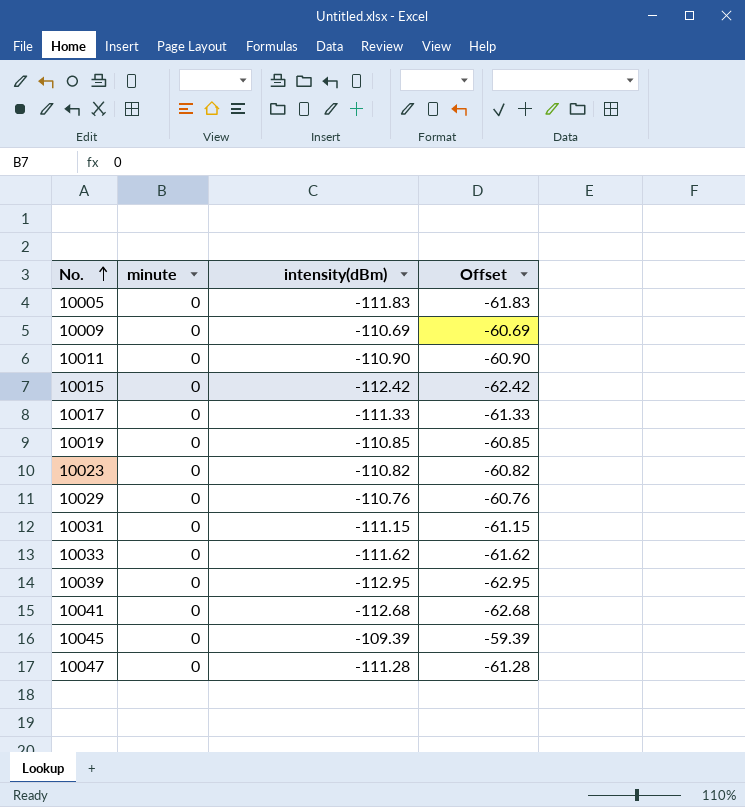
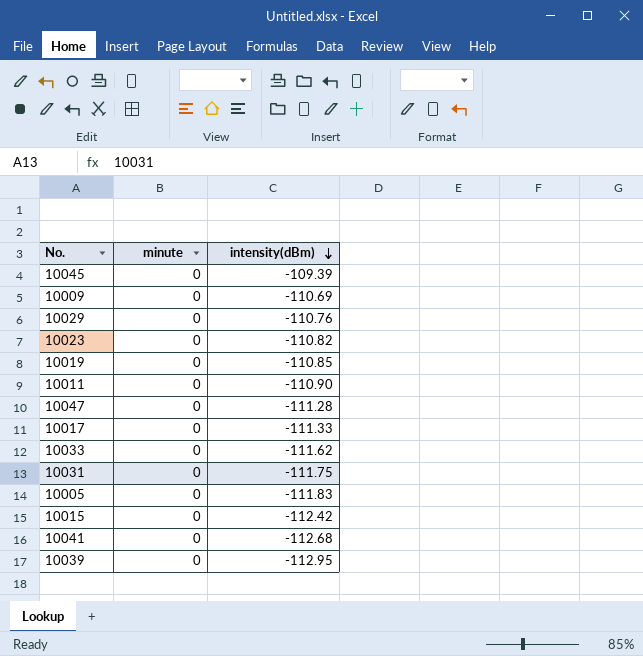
row order: No. ascending -> intensity(dBm) descending
column Offset | formula: [intensity(dBm)] + 50 -> none
10031 | intensity(dBm): -111.15 -> -111.75

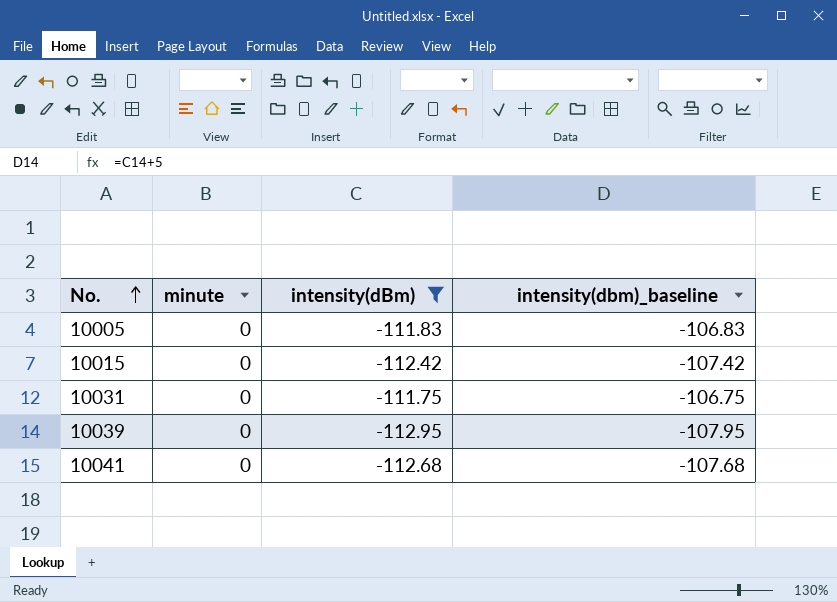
filter: none -> intensity(dBm) <= -111.75
row order: intensity(dBm) descending -> No. ascending
column intensity(dbm)_baseline | formula: none -> [intensity(dBm)] + 5

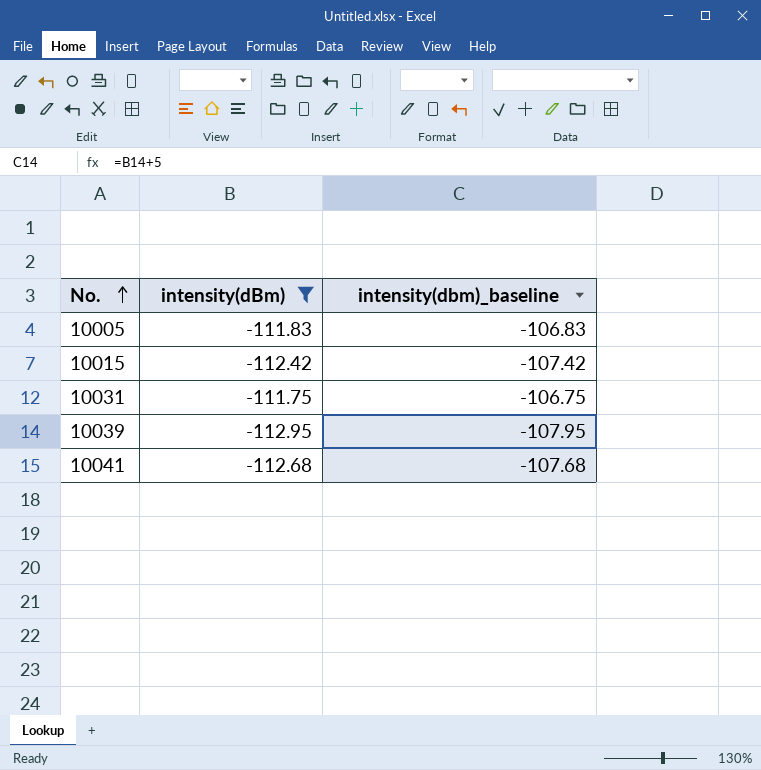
column minute | position: 2 -> none

